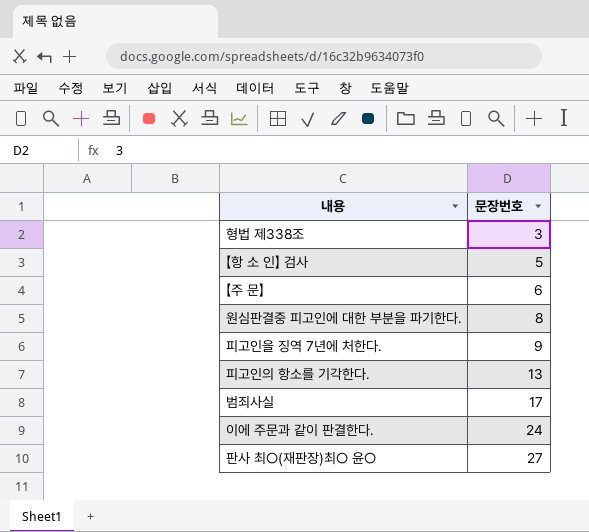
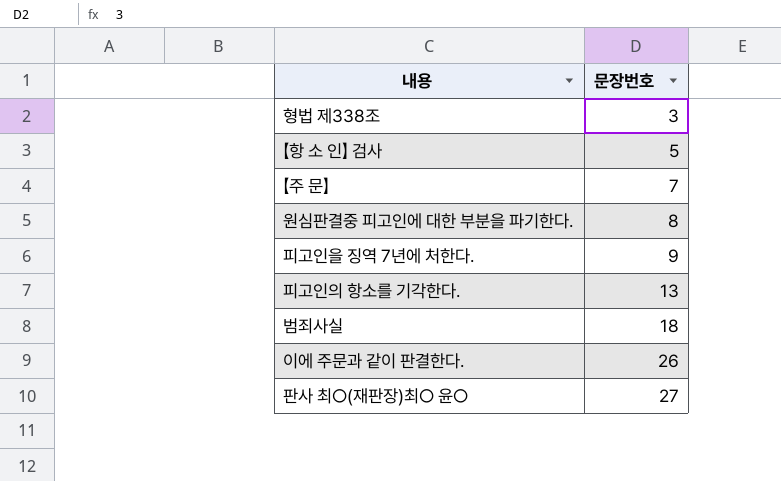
【주 문】 | 문장번호: 6 -> 7
범죄사실 | 문장번호: 17 -> 18
이에 주문과 같이 판결한다. | 문장번호: 24 -> 26

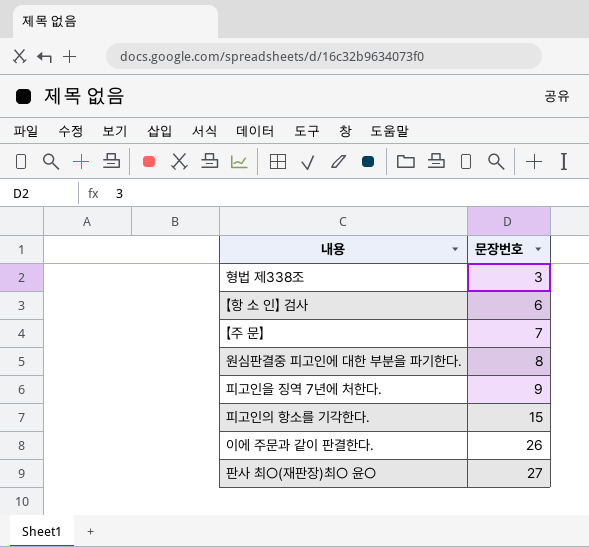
row 범죄사실: 18 -> none
【항 소 인】 검사 | 문장번호: 5 -> 6
피고인의 항소를 기각한다. | 문장번호: 13 -> 15

